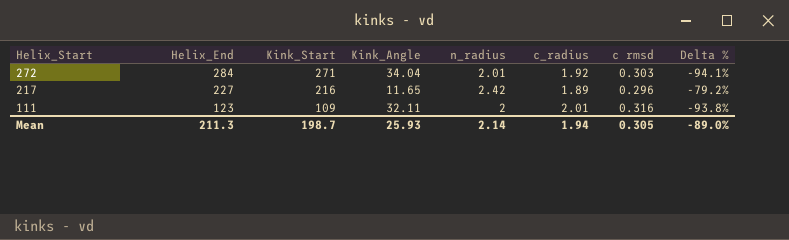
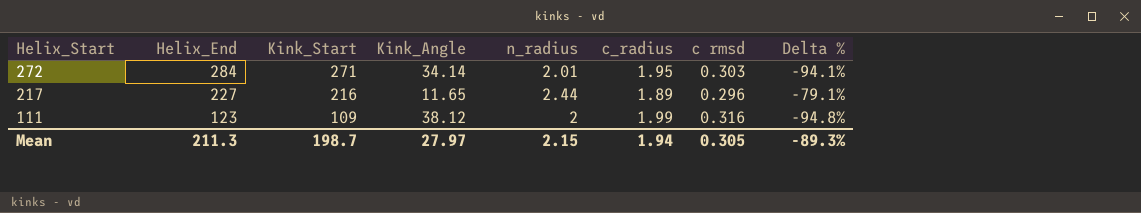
272 | Kink_Angle: 34.04 -> 34.14
272 | c_radius: 1.92 -> 1.95
217 | n_radius: 2.42 -> 2.44
217 | Delta %: -79.2% -> -79.1%
111 | Kink_Angle: 32.11 -> 38.12
111 | c_radius: 2.01 -> 1.99
111 | Delta %: -93.8% -> -94.8%
Mean | Kink_Angle: 25.93 -> 27.97
Mean | n_radius: 2.14 -> 2.15
Mean | Delta %: -89.0% -> -89.3%

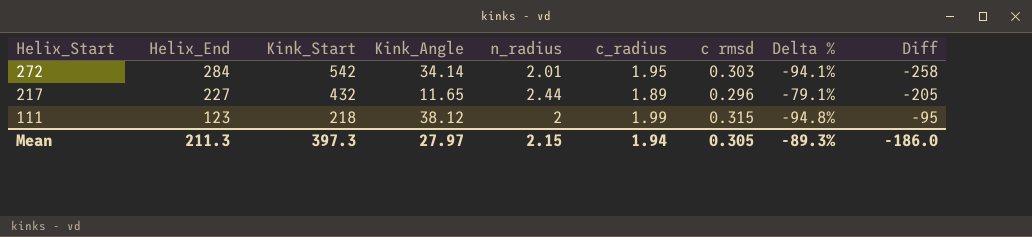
column Diff | formula: none -> [Helix_End] - [Kink_Start]
272 | Kink_Start: 271 -> 542
217 | Kink_Start: 216 -> 432
111 | Kink_Start: 109 -> 218
111 | c rmsd: 0.316 -> 0.315
Mean | Kink_Start: 198.7 -> 397.3

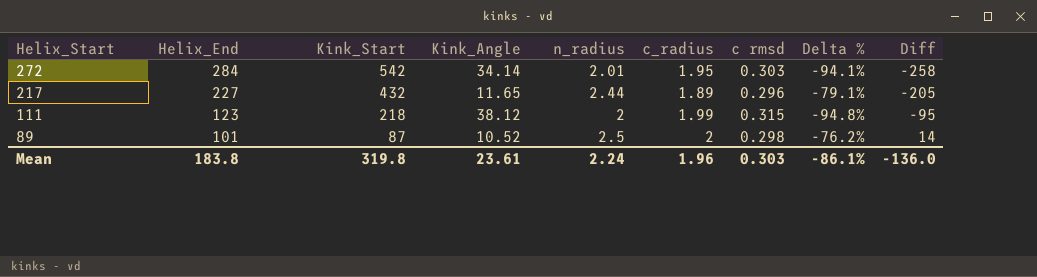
row 89: none -> 101 | 87 | 10.52 | 2.5 | 2 | 0.298 | -76.2% | 14
Mean | Helix_End: 211.3 -> 183.8
Mean | Kink_Start: 397.3 -> 319.8
Mean | Kink_Angle: 27.97 -> 23.61
Mean | n_radius: 2.15 -> 2.24
Mean | c_radius: 1.94 -> 1.96
Mean | c rmsd: 0.305 -> 0.303
Mean | Delta %: -89.3% -> -86.1%
Mean | Diff: -186.0 -> -136.0

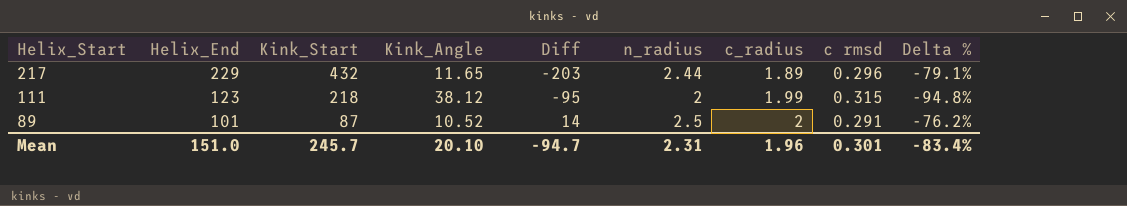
column Diff | position: 9 -> 5
row 272: 284 | 542 | 34.14 | 2.01 | 1.95 | 0.303 | -94.1% | -258 -> none
217 | Helix_End: 227 -> 229
217 | Diff: -205 -> -203
89 | c rmsd: 0.298 -> 0.291
Mean | Helix_End: 183.8 -> 151.0
Mean | Kink_Start: 319.8 -> 245.7
Mean | Kink_Angle: 23.61 -> 20.10
Mean | Diff: -136.0 -> -94.7
Mean | n_radius: 2.24 -> 2.31
Mean | c rmsd: 0.303 -> 0.301
Mean | Delta %: -86.1% -> -83.4%

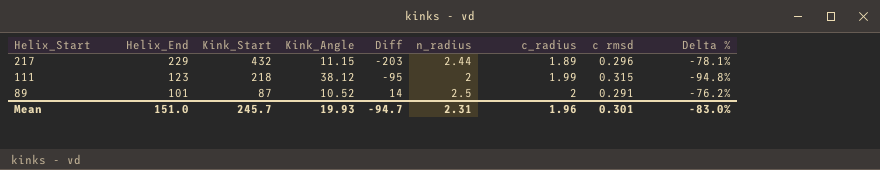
217 | Kink_Angle: 11.65 -> 11.15
217 | Delta %: -79.1% -> -78.1%
Mean | Kink_Angle: 20.10 -> 19.93
Mean | Delta %: -83.4% -> -83.0%

